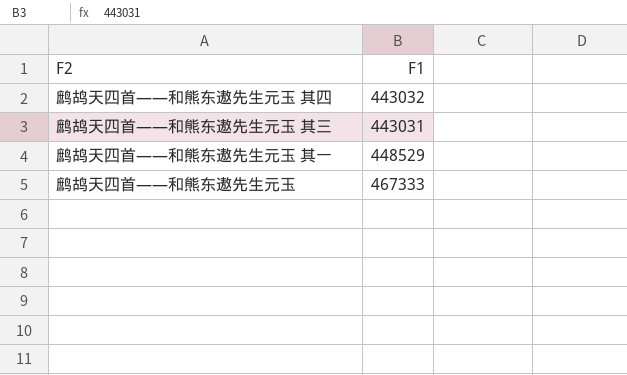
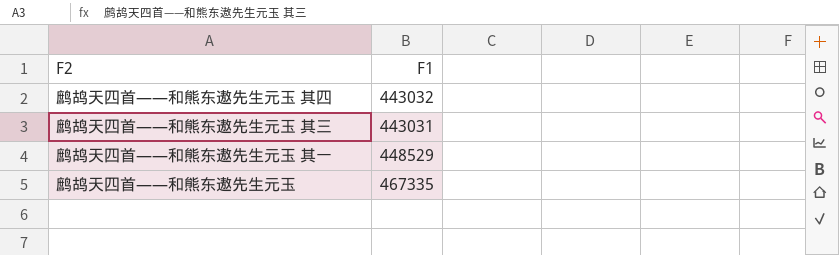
鹧鸪天四首——和熊东遨先生元玉 | F1: 467333 -> 467335

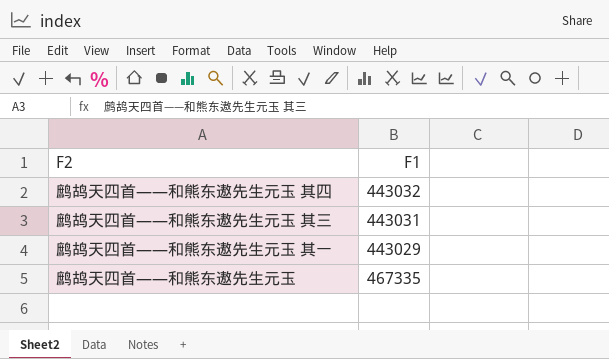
鹧鸪天四首——和熊东遨先生元玉 其一 | F1: 448529 -> 443029

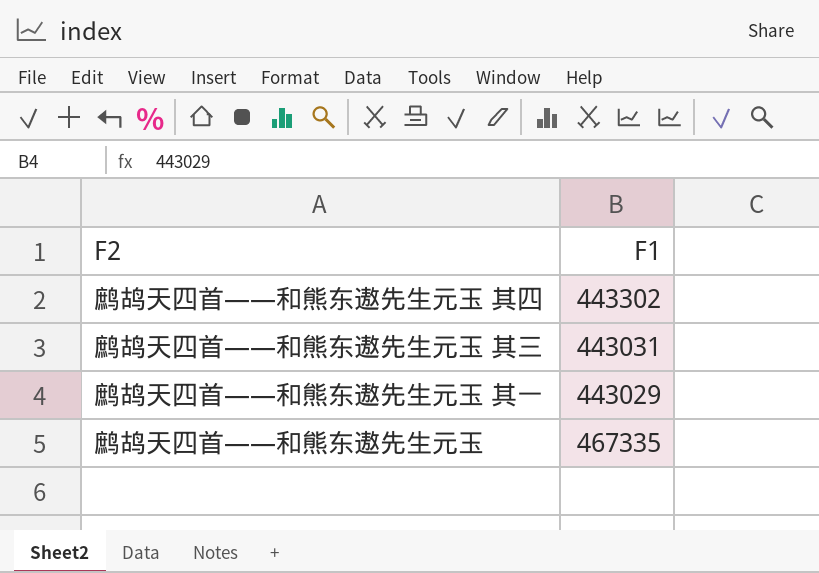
鹧鸪天四首——和熊东遨先生元玉 其四 | F1: 443032 -> 443302

